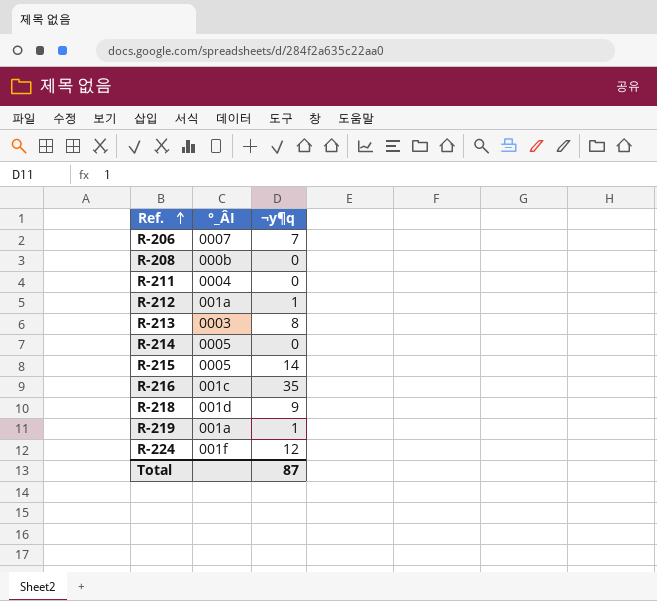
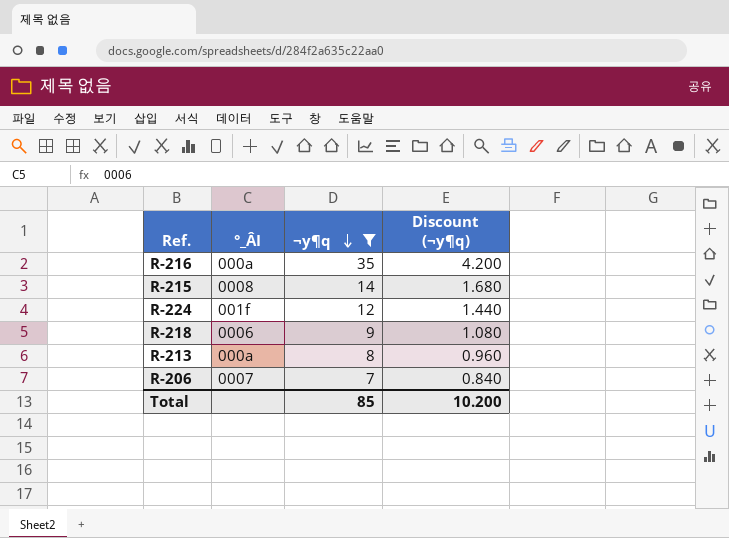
filter: none -> ¬y¶q >= 7
row order: Ref. ascending -> ¬y¶q descending
column Discount (¬y¶q) | formula: none -> [¬y¶q] * 0.12
R-216 | °_ÂI: 001c -> 000a
R-215 | °_ÂI: 0005 -> 0008
R-218 | °_ÂI: 001d -> 0006
R-213 | °_ÂI: 0003 -> 000a
Total | ¬y¶q: 87 -> 85

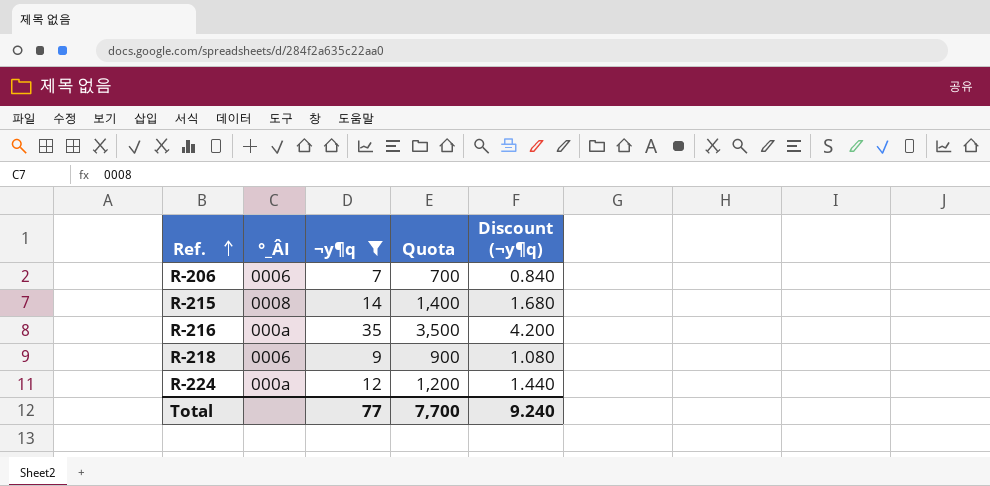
row order: ¬y¶q descending -> Ref. ascending
column Quota | formula: none -> [¬y¶q] * 100
row R-213: 000a | 8 | 0.960 -> none
R-206 | °_ÂI: 0007 -> 0006
R-224 | °_ÂI: 001f -> 000a
Total | ¬y¶q: 85 -> 77
Total | Discount (¬y¶q): 10.200 -> 9.240

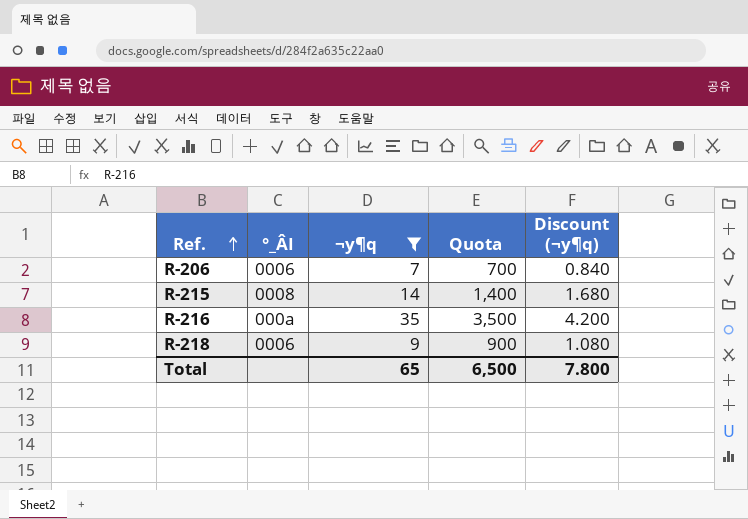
row R-224: 000a | 12 | 1,200 | 1.440 -> none
Total | ¬y¶q: 77 -> 65
Total | Quota: 7,700 -> 6,500
Total | Discount (¬y¶q): 9.240 -> 7.800

